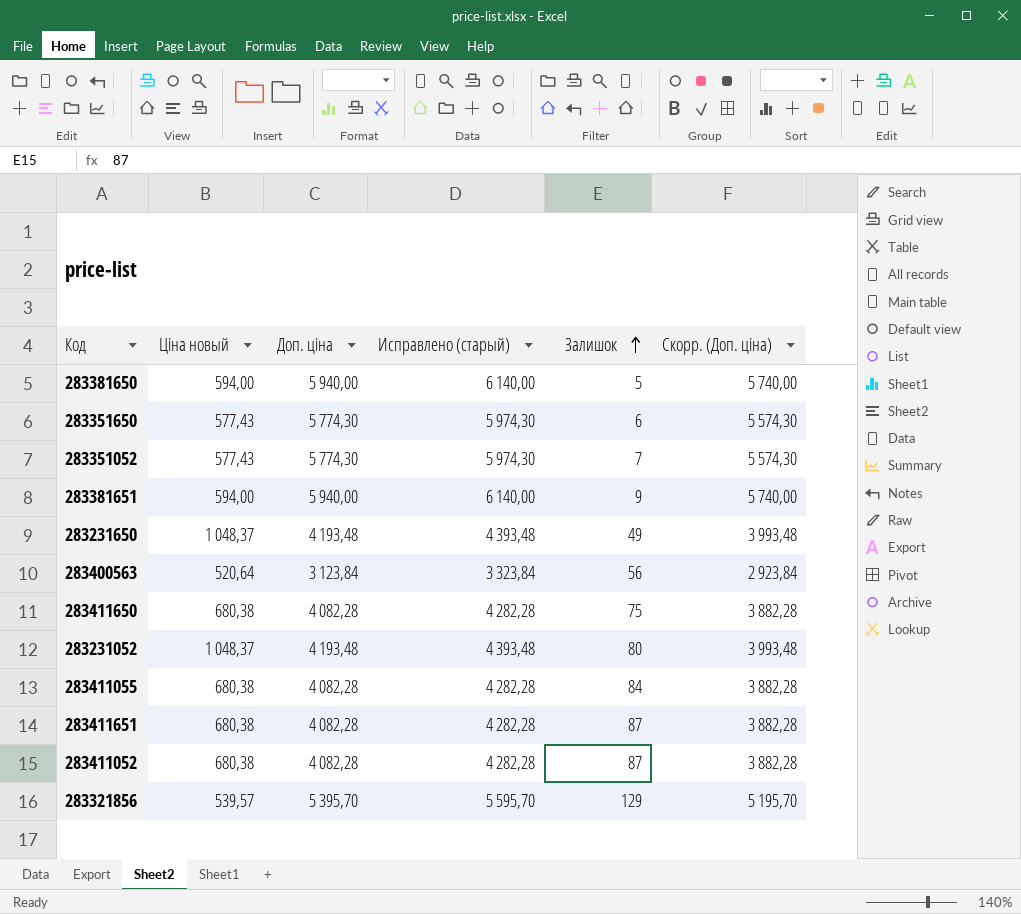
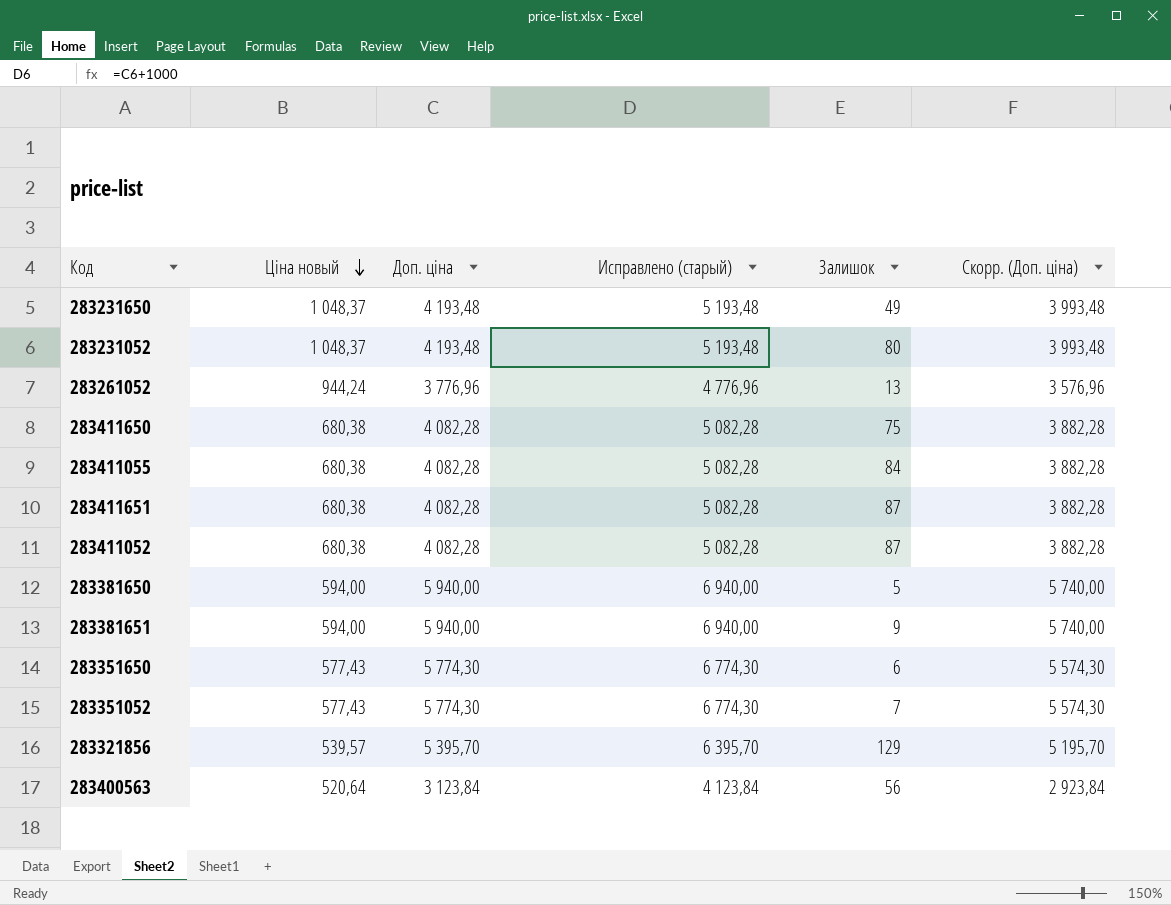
row order: Залишок ascending -> Ціна новый descending
column Исправлено (старый) | formula: [Доп. ціна] + 200 -> [Доп. ціна] + 1000
row 283261052: none -> 944,24 | 3 776,96 | 4 776,96 | 13 | 3 576,96

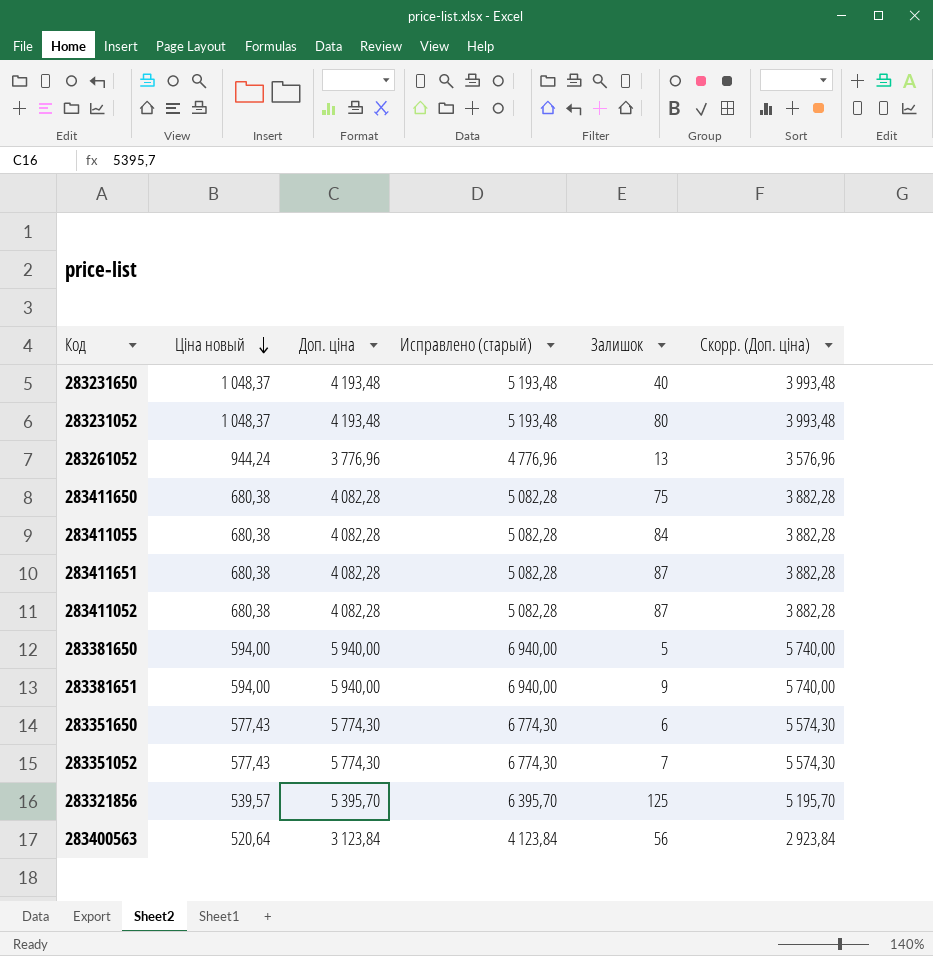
283231650 | Залишок: 49 -> 40
283321856 | Залишок: 129 -> 125

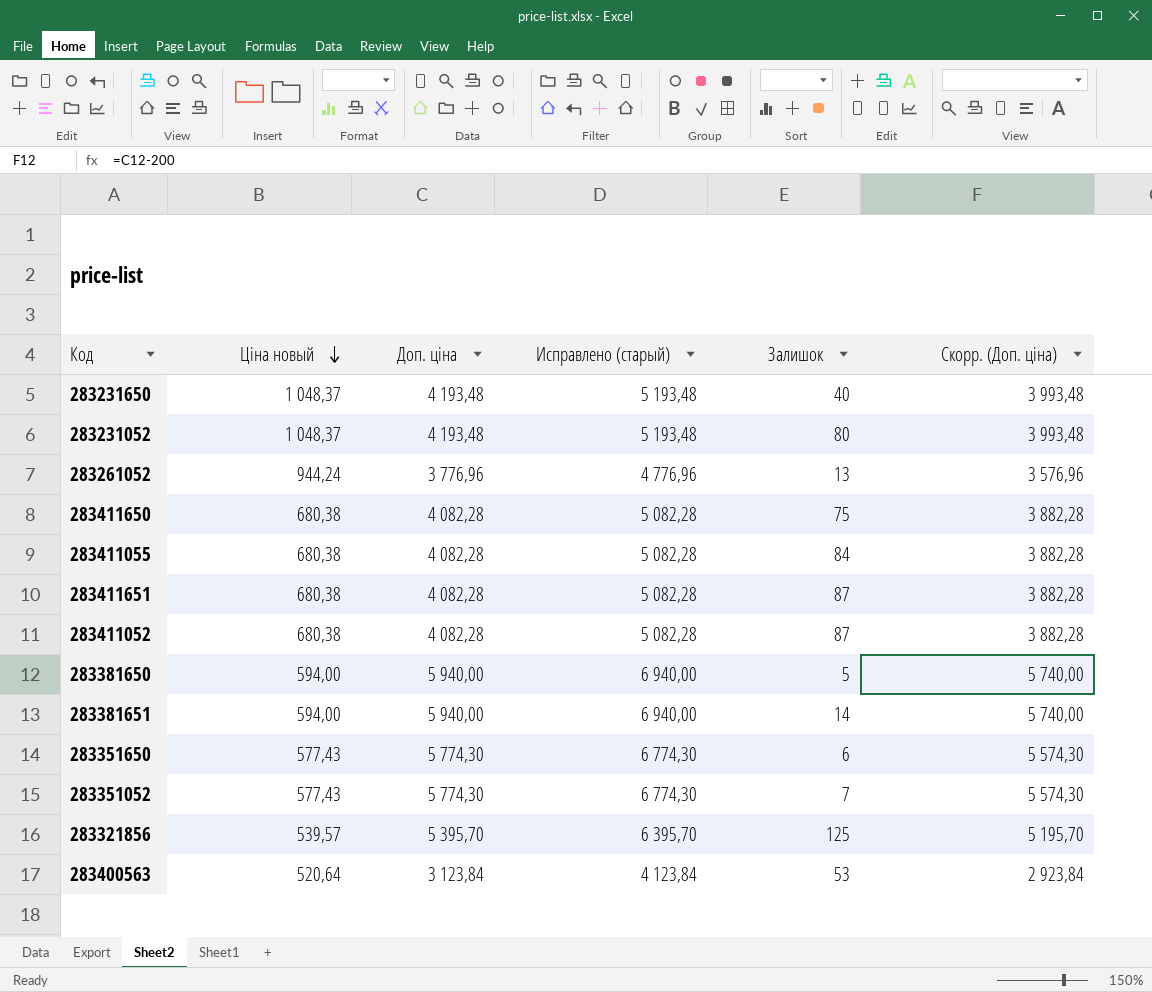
283381651 | Залишок: 9 -> 14
283400563 | Залишок: 56 -> 53

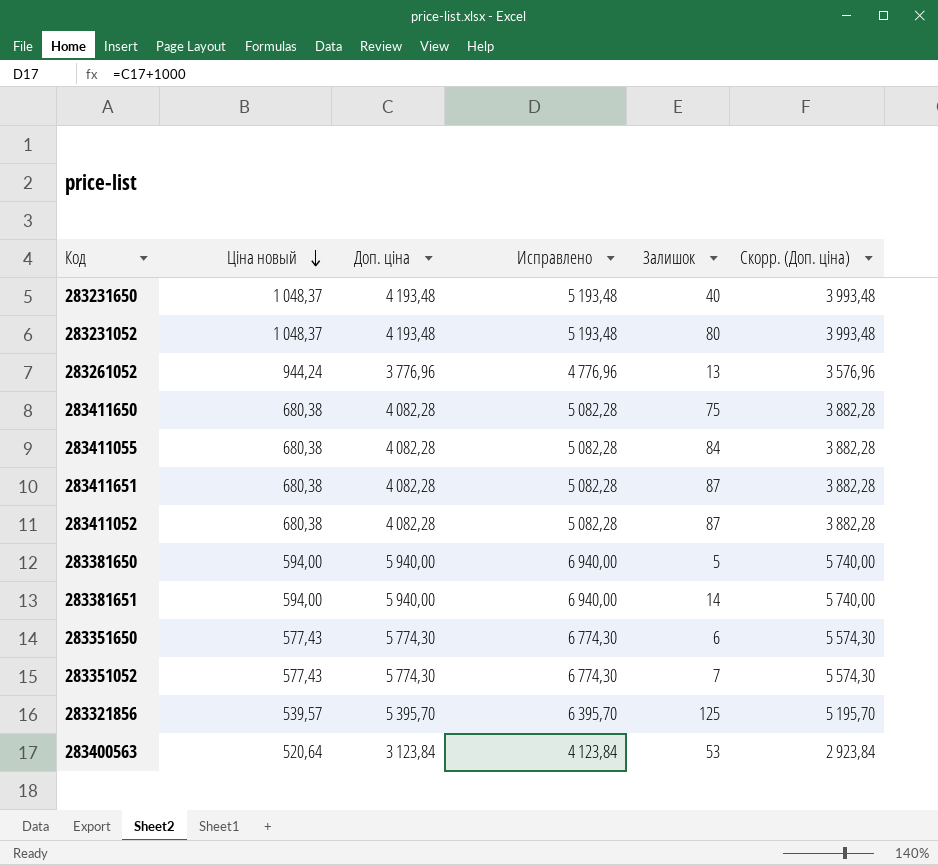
column name: Исправлено (старый) -> Исправлено

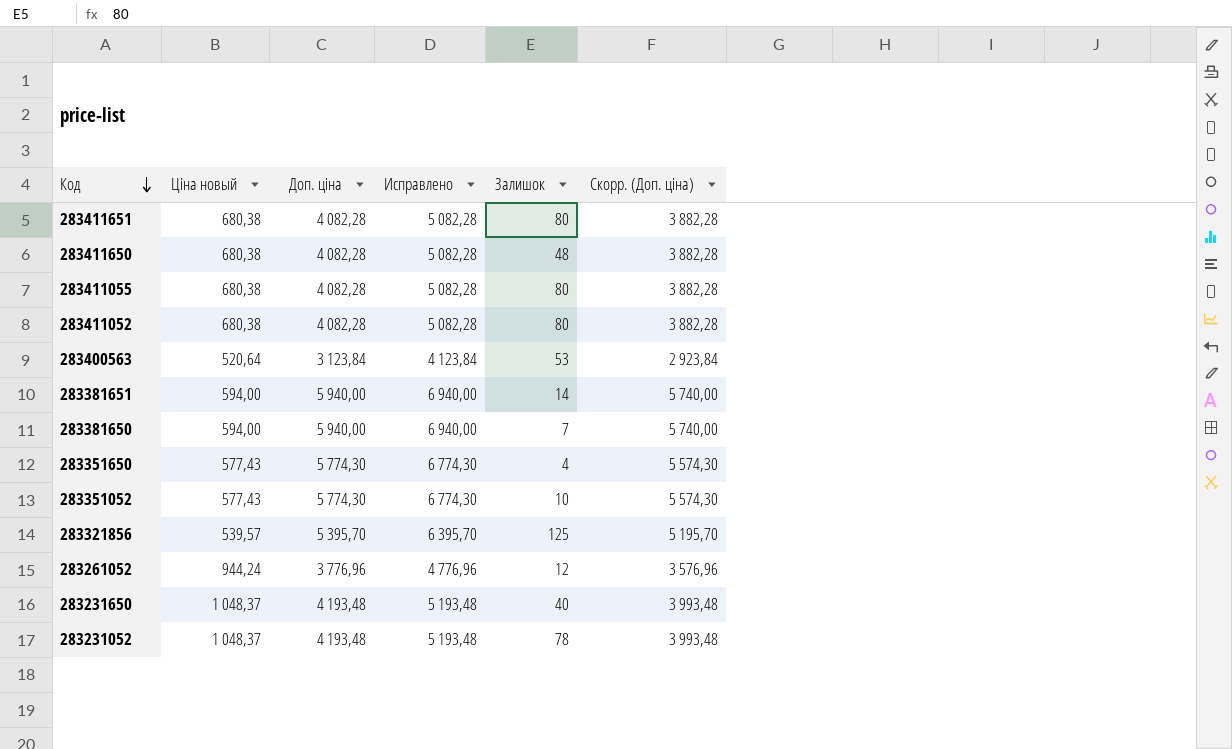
row order: Ціна новый descending -> Код descending
283411651 | Залишок: 87 -> 80
283411650 | Залишок: 75 -> 48
283411055 | Залишок: 84 -> 80
283411052 | Залишок: 87 -> 80
283381650 | Залишок: 5 -> 7
283351650 | Залишок: 6 -> 4
283351052 | Залишок: 7 -> 10
283261052 | Залишок: 13 -> 12
283231052 | Залишок: 80 -> 78

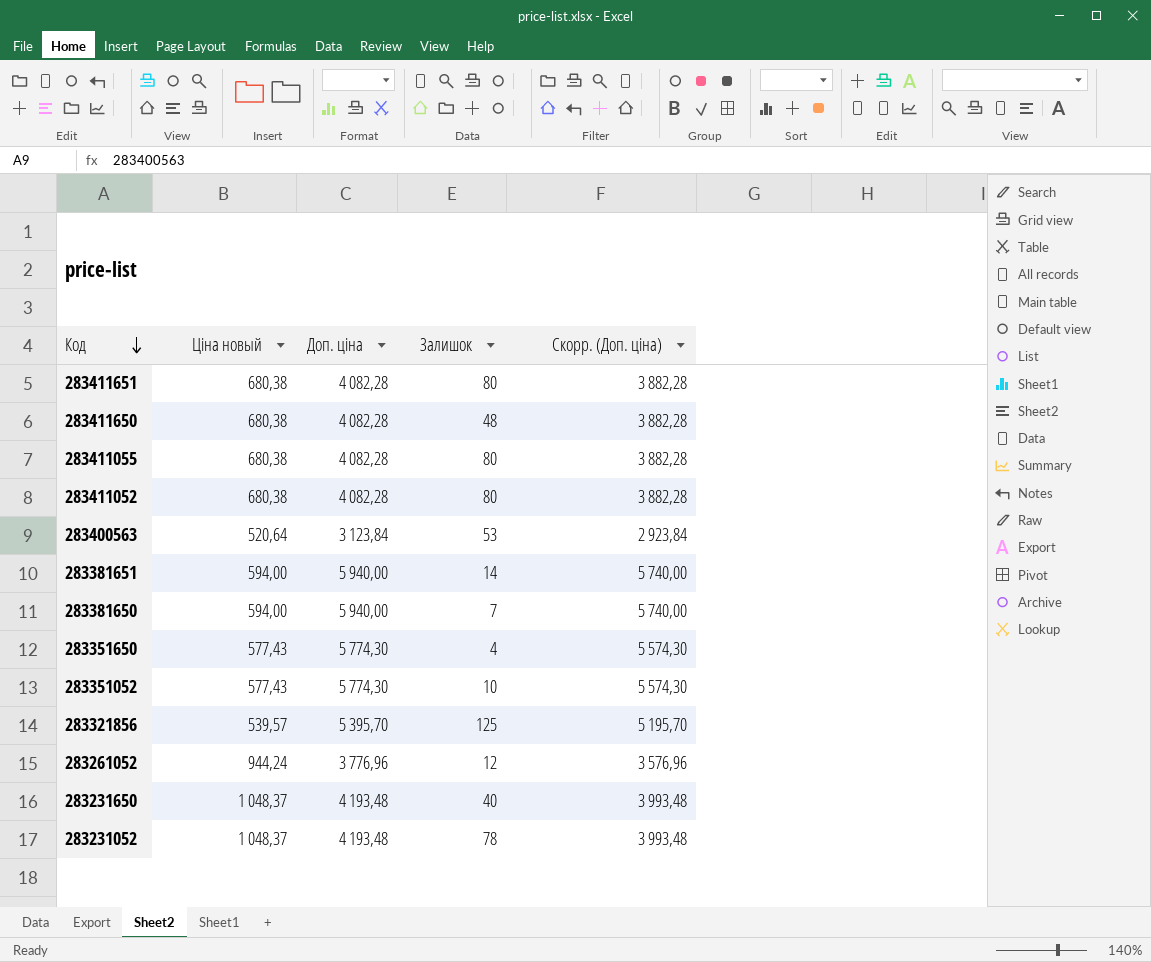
column Исправлено | formula: [Доп. ціна] + 1000 -> none

